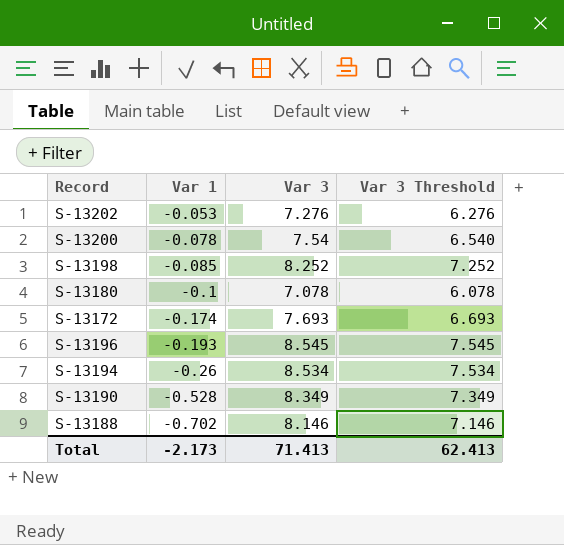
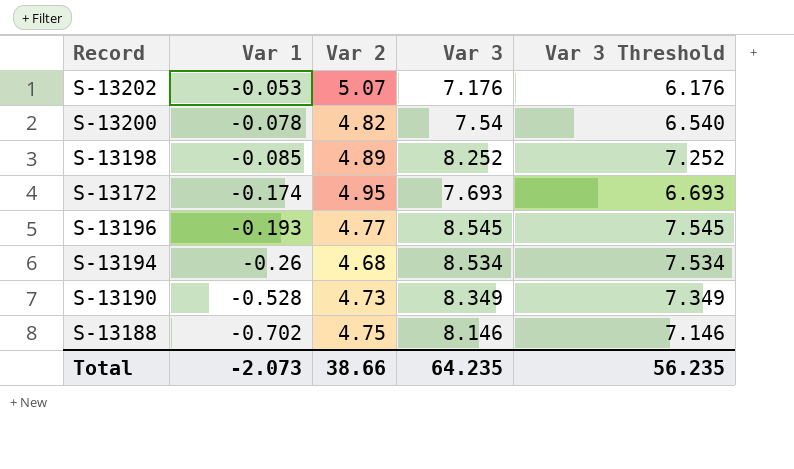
column Var 2 | position: none -> 3
row S-13180: -0.1 | 7.078 | 6.078 -> none
S-13202 | Var 3: 7.276 -> 7.176
S-13202 | Var 3 Threshold: 6.276 -> 6.176
Total | Var 1: -2.173 -> -2.073
Total | Var 3: 71.413 -> 64.235
Total | Var 3 Threshold: 62.413 -> 56.235

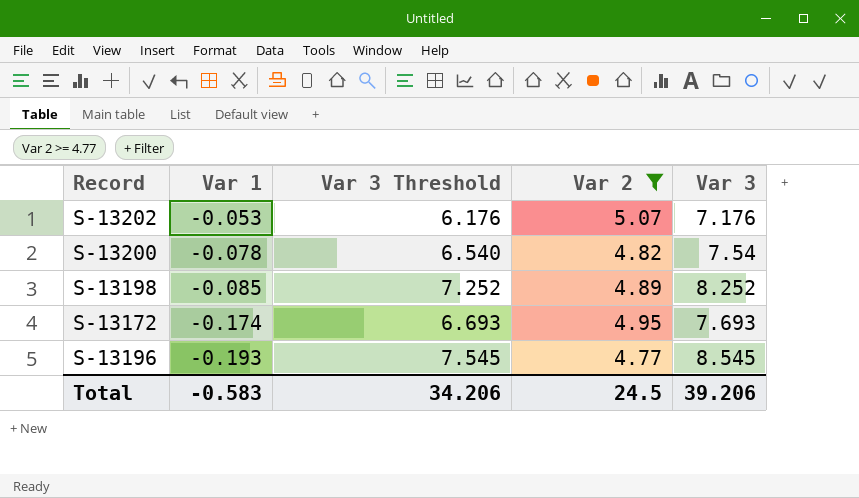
filter: none -> Var 2 >= 4.77
column Var 3 Threshold | position: 5 -> 3
Total | Var 1: -2.073 -> -0.583
Total | Var 3 Threshold: 56.235 -> 34.206
Total | Var 2: 38.66 -> 24.5
Total | Var 3: 64.235 -> 39.206

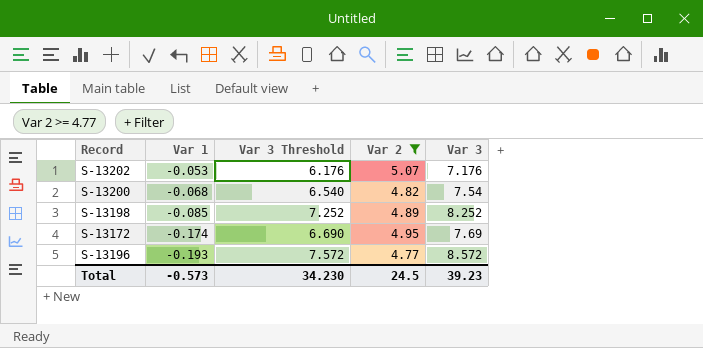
S-13200 | Var 1: -0.078 -> -0.068
S-13172 | Var 3 Threshold: 6.693 -> 6.690
S-13172 | Var 3: 7.693 -> 7.69
S-13196 | Var 3 Threshold: 7.545 -> 7.572
S-13196 | Var 3: 8.545 -> 8.572
Total | Var 1: -0.583 -> -0.573
Total | Var 3 Threshold: 34.206 -> 34.230
Total | Var 3: 39.206 -> 39.23

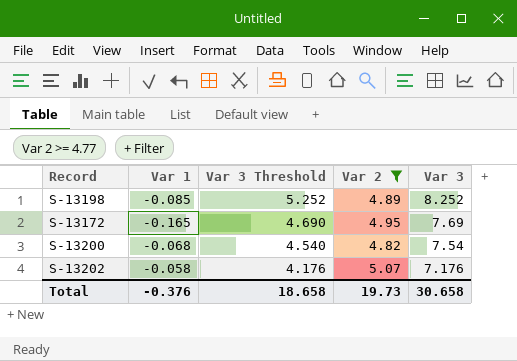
row order: Var 1 descending -> Var 3 Threshold descending
column Var 3 Threshold | formula: [Var 3] - 1 -> [Var 3] - 3
row S-13196: -0.193 | 7.572 | 4.77 | 8.572 -> none
S-13172 | Var 1: -0.174 -> -0.165
S-13202 | Var 1: -0.053 -> -0.058
Total | Var 1: -0.573 -> -0.376
Total | Var 3 Threshold: 34.230 -> 18.658
Total | Var 2: 24.5 -> 19.73
Total | Var 3: 39.23 -> 30.658

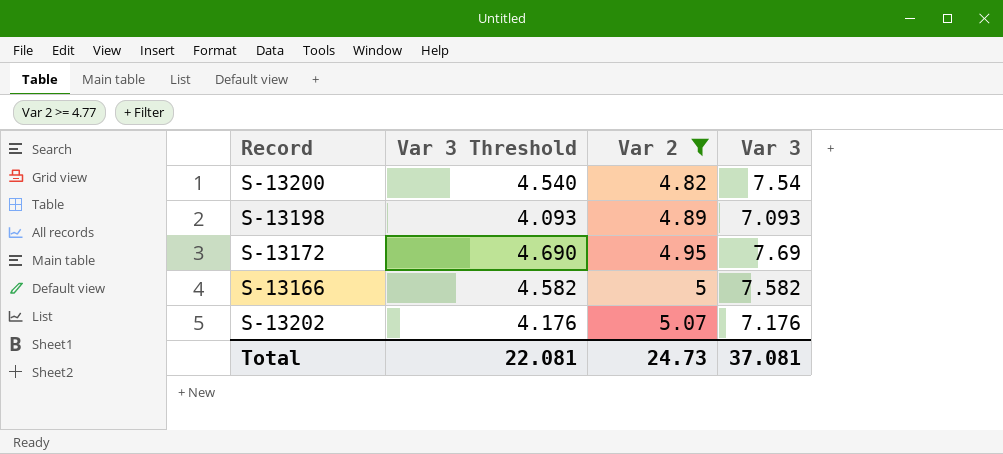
row order: Var 3 Threshold descending -> Var 2 ascending
column Var 1 | position: 2 -> none
S-13198 | Var 3 Threshold: 5.252 -> 4.093
S-13198 | Var 3: 8.252 -> 7.093
row S-13166: none -> 4.582 | 5 | 7.582
Total | Var 3 Threshold: 18.658 -> 22.081
Total | Var 2: 19.73 -> 24.73
Total | Var 3: 30.658 -> 37.081

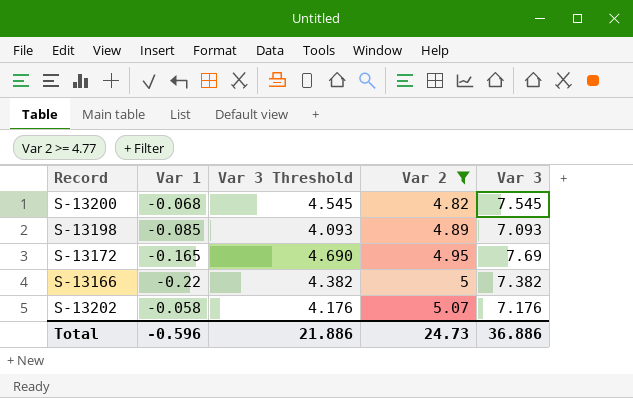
column Var 1 | position: none -> 2
S-13200 | Var 3 Threshold: 4.540 -> 4.545
S-13200 | Var 3: 7.54 -> 7.545
S-13166 | Var 3 Threshold: 4.582 -> 4.382
S-13166 | Var 3: 7.582 -> 7.382
Total | Var 3 Threshold: 22.081 -> 21.886
Total | Var 3: 37.081 -> 36.886

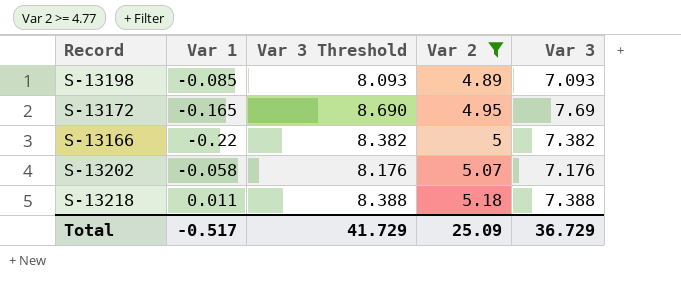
column Var 3 Threshold | formula: [Var 3] - 3 -> [Var 3] + 1
row S-13200: -0.068 | 4.545 | 4.82 | 7.545 -> none
row S-13218: none -> 0.011 | 8.388 | 5.18 | 7.388
Total | Var 1: -0.596 -> -0.517
Total | Var 3 Threshold: 21.886 -> 41.729
Total | Var 2: 24.73 -> 25.09
Total | Var 3: 36.886 -> 36.729

